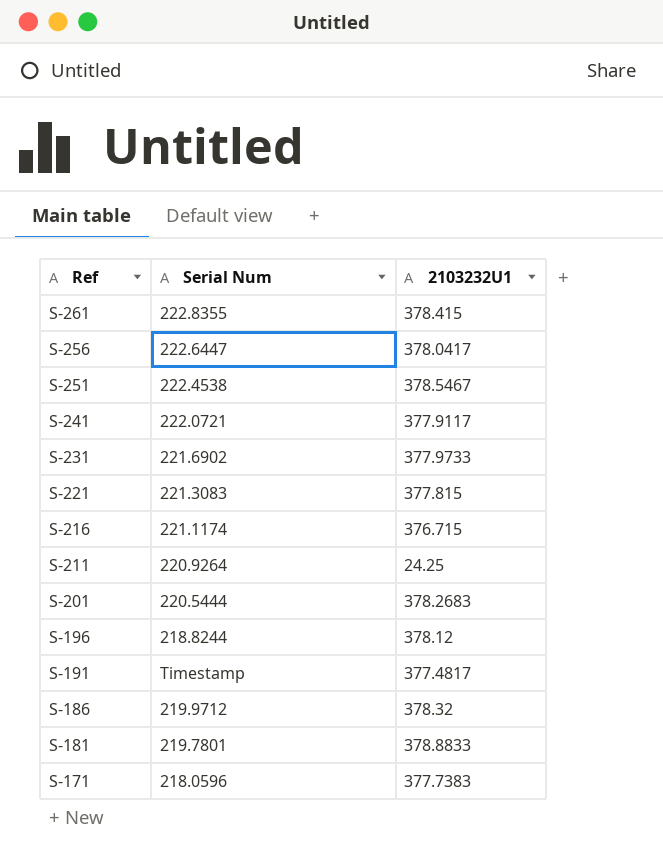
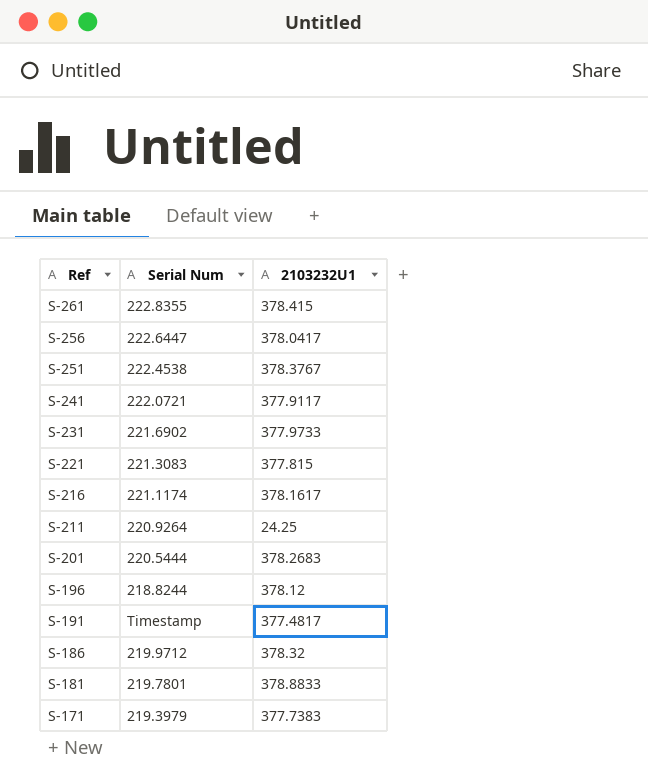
S-251 | 2103232U1: 378.5467 -> 378.3767
S-216 | 2103232U1: 376.715 -> 378.1617
S-171 | Serial Num: 218.0596 -> 219.3979

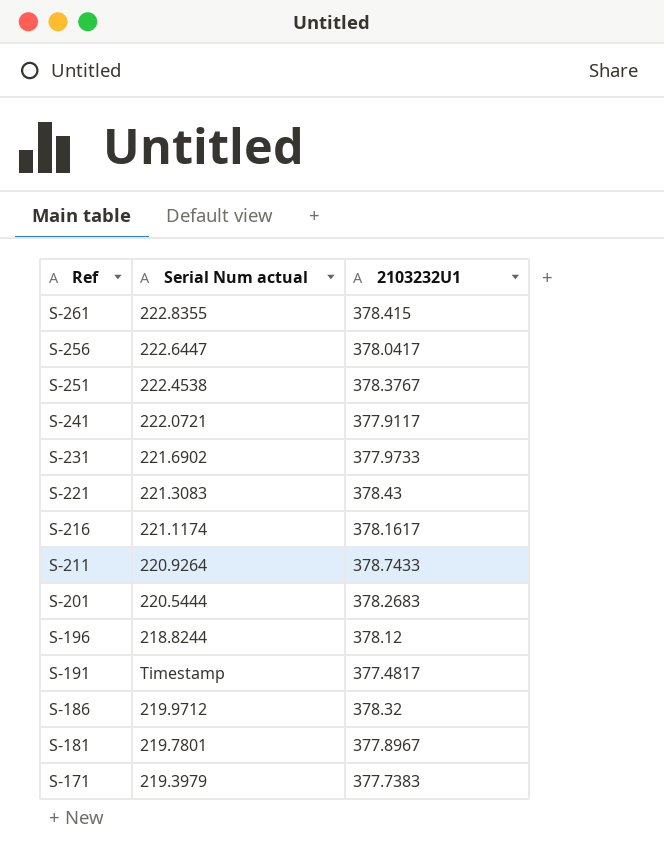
column name: Serial Num -> Serial Num actual
S-221 | 2103232U1: 377.815 -> 378.43
S-211 | 2103232U1: 24.25 -> 378.7433
S-181 | 2103232U1: 378.8833 -> 377.8967

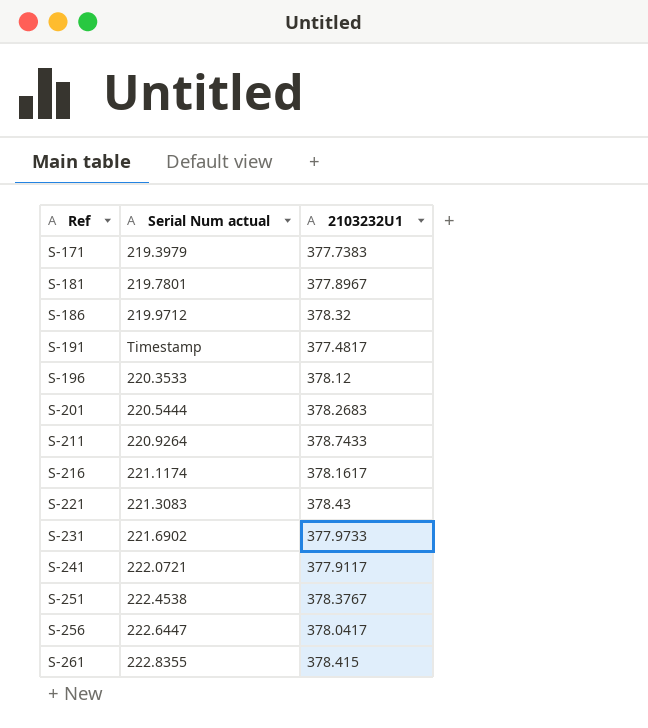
row order: Ref descending -> Ref ascending
S-196 | Serial Num actual: 218.8244 -> 220.3533

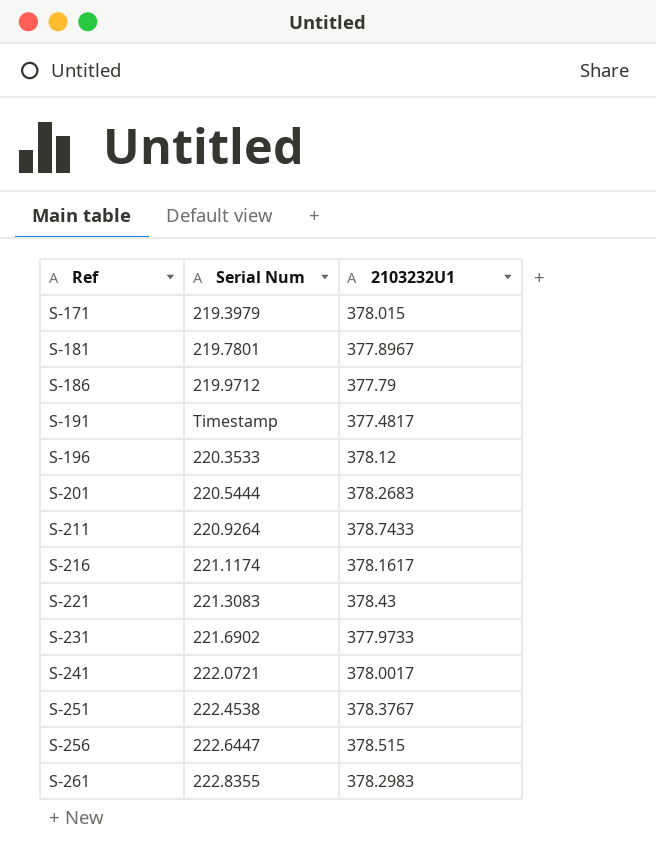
column name: Serial Num actual -> Serial Num
S-171 | 2103232U1: 377.7383 -> 378.015
S-186 | 2103232U1: 378.32 -> 377.79
S-241 | 2103232U1: 377.9117 -> 378.0017
S-256 | 2103232U1: 378.0417 -> 378.515
S-261 | 2103232U1: 378.415 -> 378.2983

